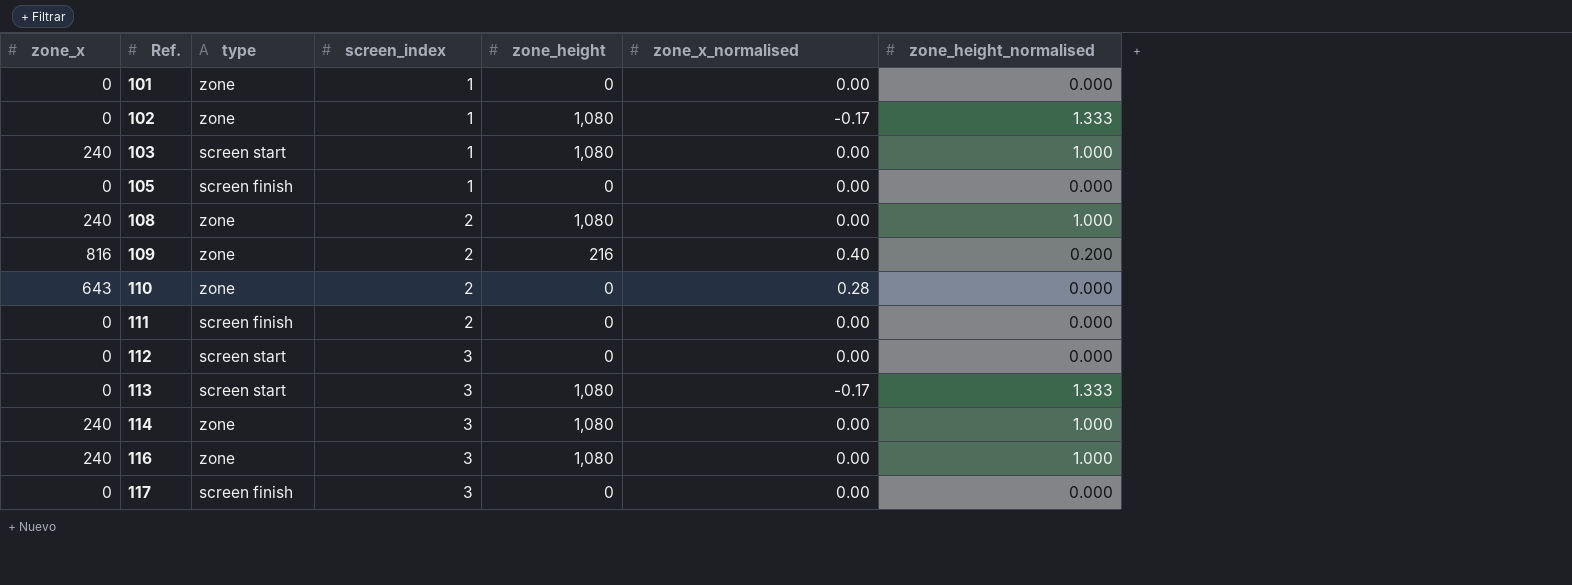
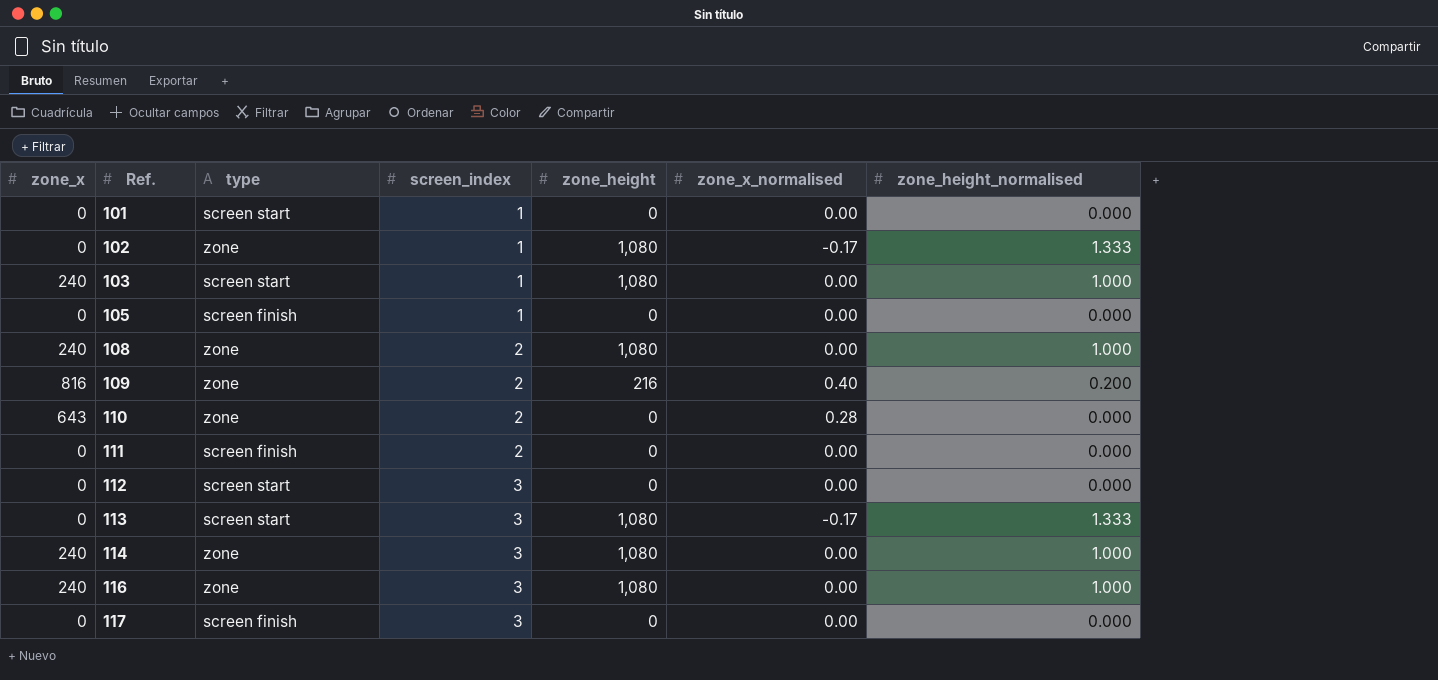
101 | type: zone -> screen start

